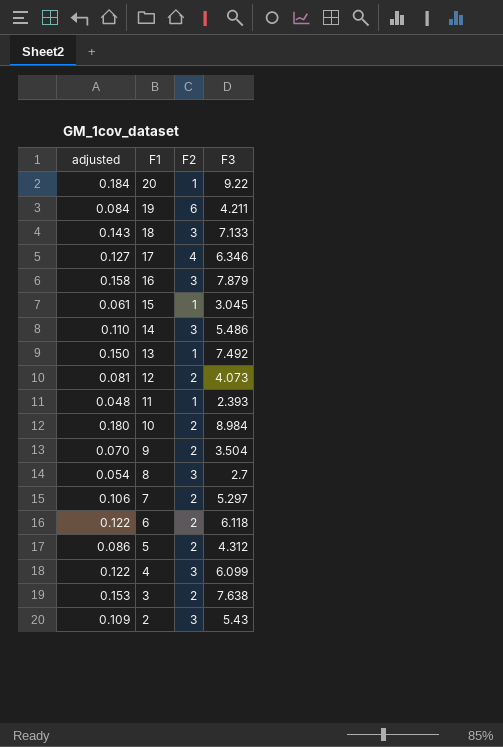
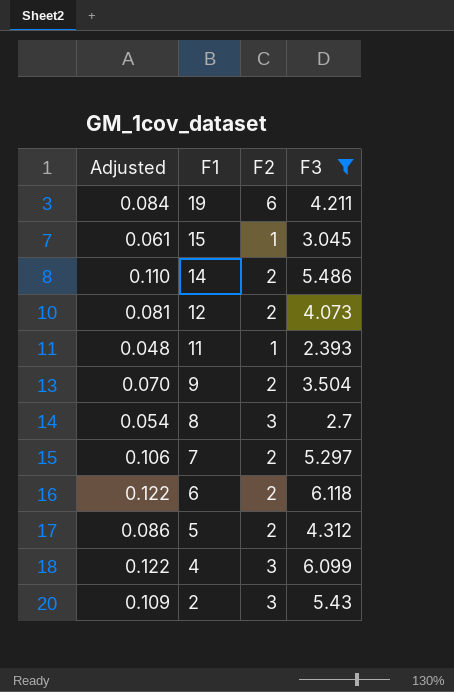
filter: none -> F3 <= 6.118
column name: adjusted -> Adjusted
14 | F2: 3 -> 2

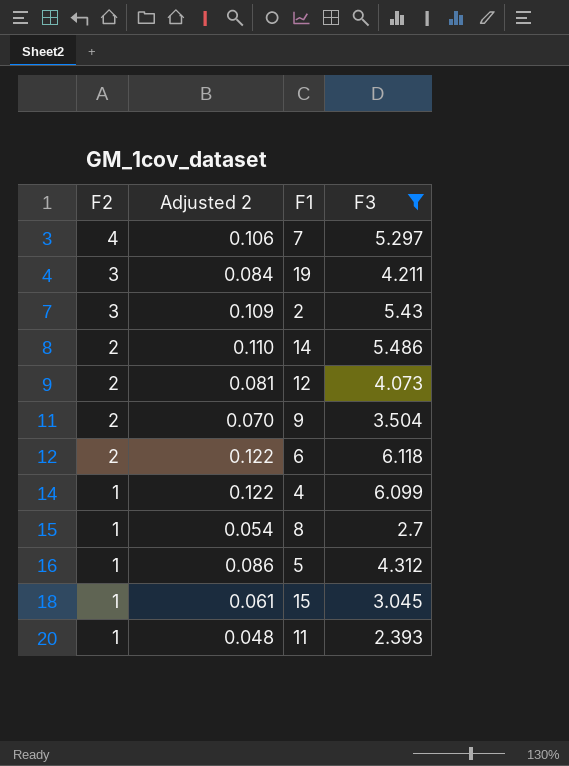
row order: F1 descending -> F2 descending
column F2 | position: 3 -> 1
column name: Adjusted -> Adjusted 2
7 | F2: 2 -> 4
19 | F2: 6 -> 3
4 | F2: 3 -> 1
8 | F2: 3 -> 1
5 | F2: 2 -> 1

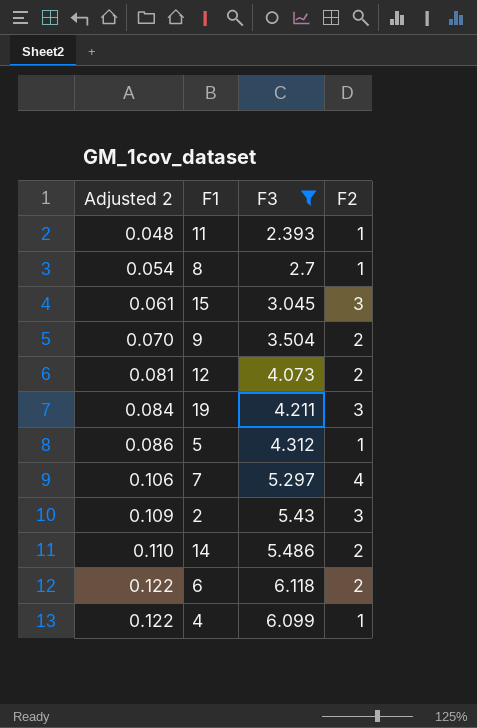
row order: F2 descending -> Adjusted 2 ascending
column F2 | position: 1 -> 4
15 | F2: 1 -> 3

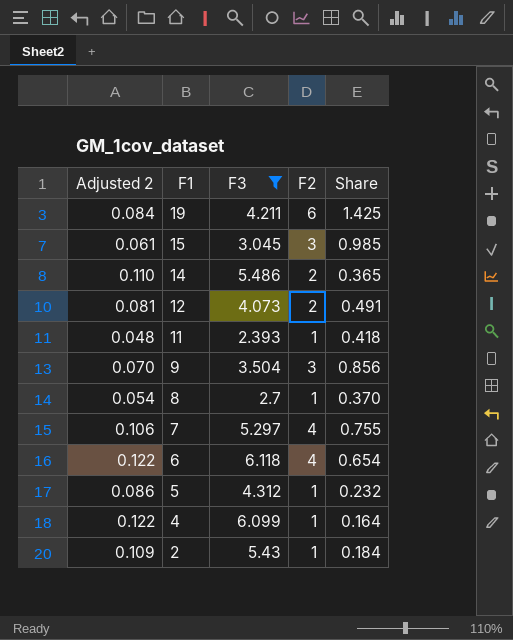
row order: Adjusted 2 ascending -> F1 descending
column Share | formula: none -> [F2] / [F3]
19 | F2: 3 -> 6
9 | F2: 2 -> 3
6 | F2: 2 -> 4
2 | F2: 3 -> 1

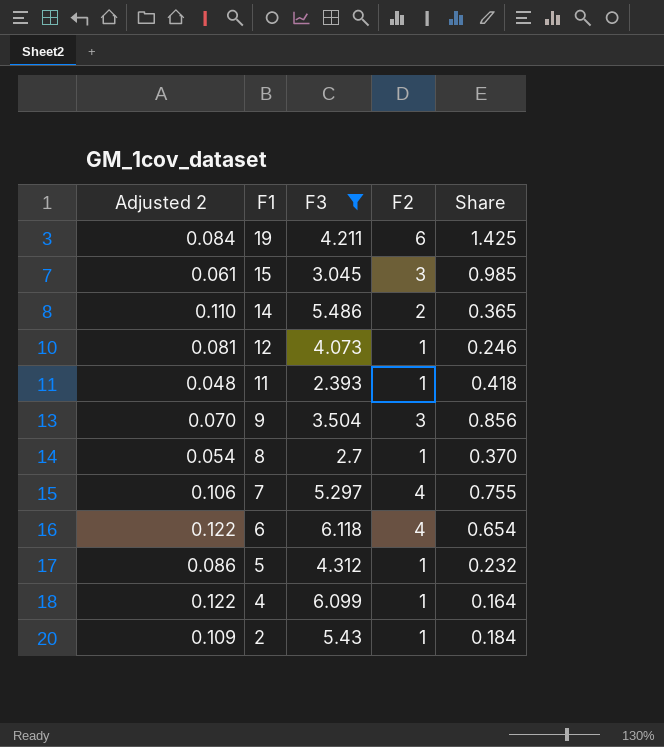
12 | F2: 2 -> 1
12 | Share: 0.491 -> 0.246

